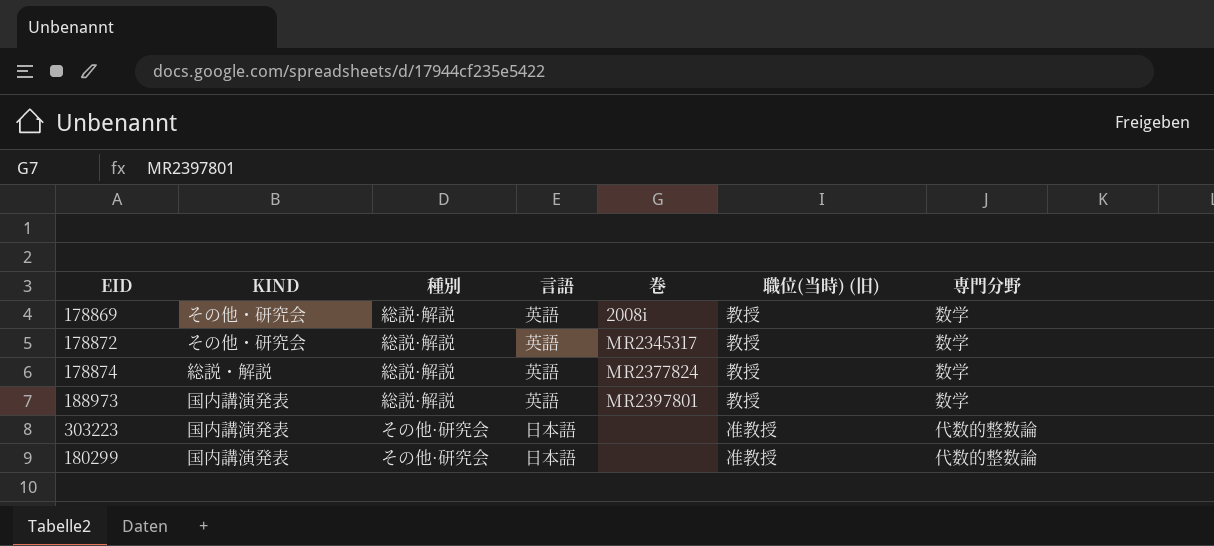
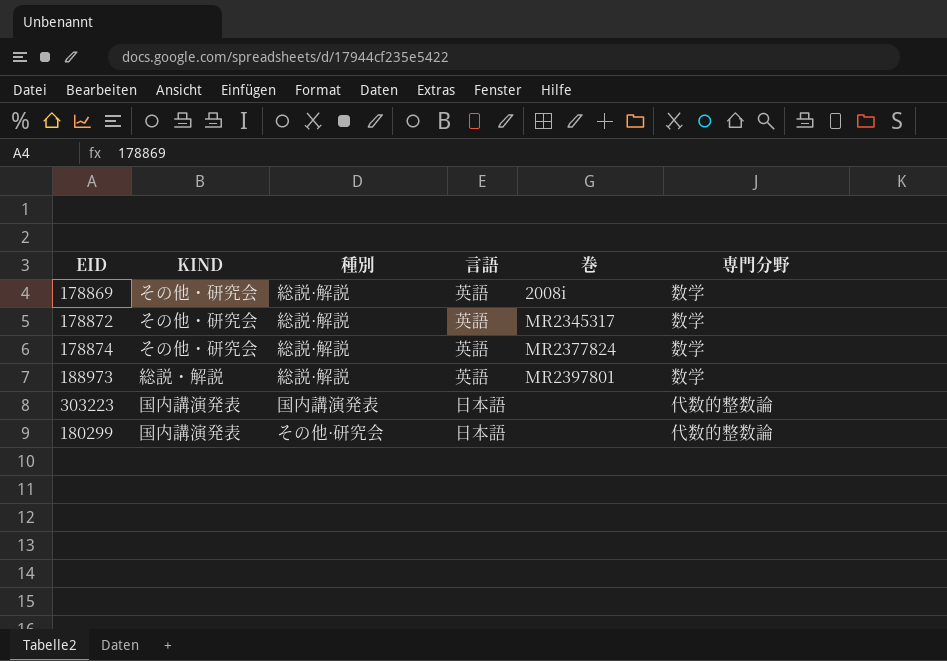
column 職位(当時) (旧) | position: 6 -> none
178874 | KIND: 総説・解説 -> その他・研究会
188973 | KIND: 国内講演発表 -> 総説・解説
303223 | 種別: その他·研究会 -> 国内講演発表

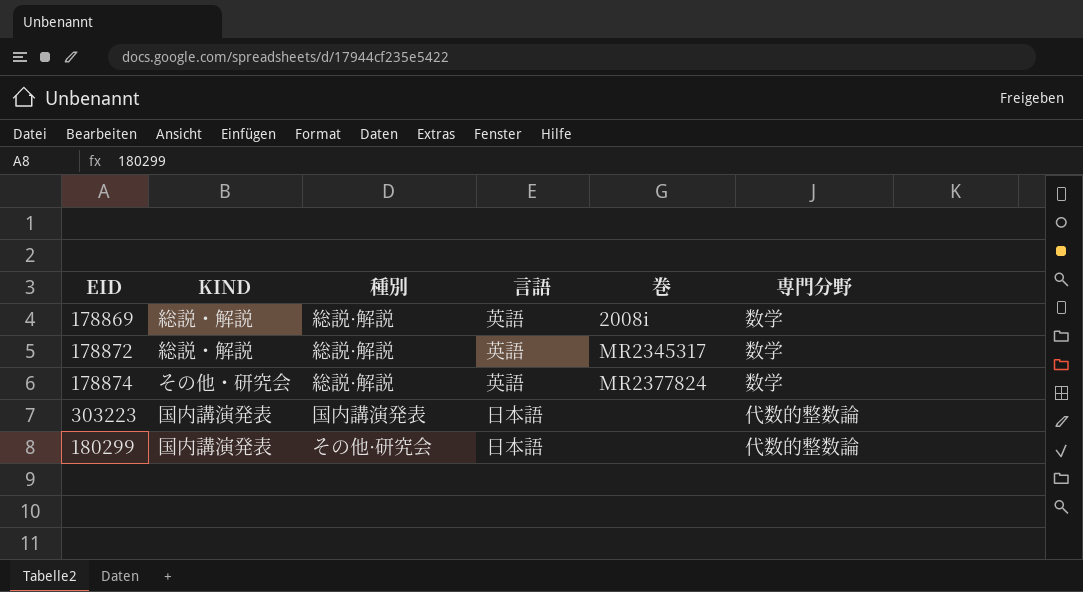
row 188973: 総説・解説 | 総説·解説 | 英語 | MR2397801 | 数学 -> none
178869 | KIND: その他・研究会 -> 総説・解説
178872 | KIND: その他・研究会 -> 総説・解説

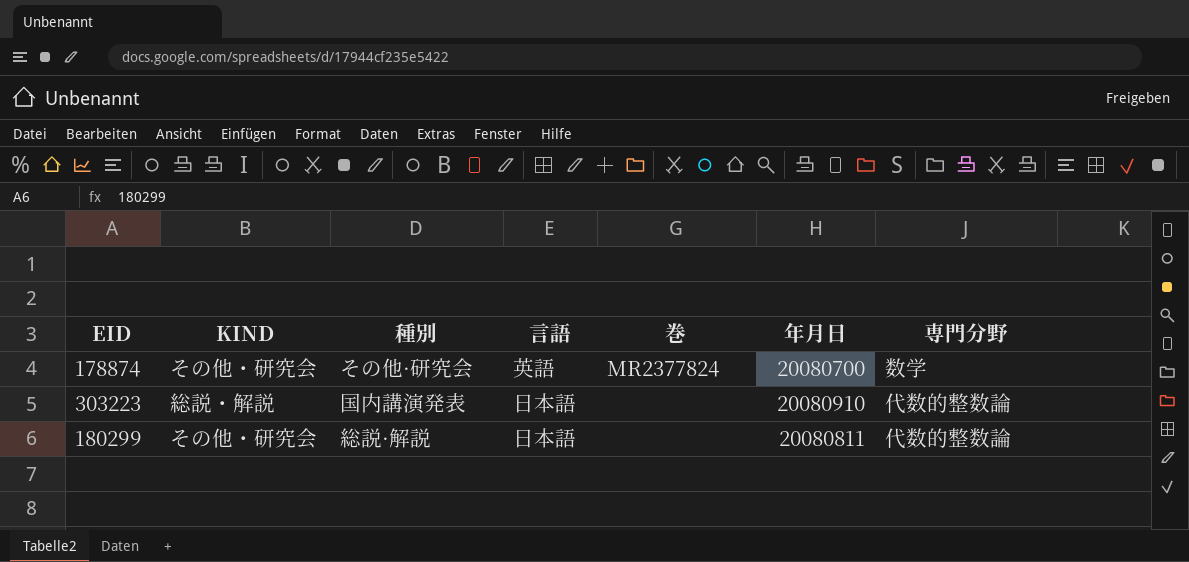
column 年月日 | position: none -> 6
row 178869: 総説・解説 | 総説·解説 | 英語 | 2008i | 数学 -> none
row 178872: 総説・解説 | 総説·解説 | 英語 | MR2345317 | 数学 -> none
178874 | 種別: 総説·解説 -> その他·研究会
303223 | KIND: 国内講演発表 -> 総説・解説
180299 | KIND: 国内講演発表 -> その他・研究会
180299 | 種別: その他·研究会 -> 総説·解説

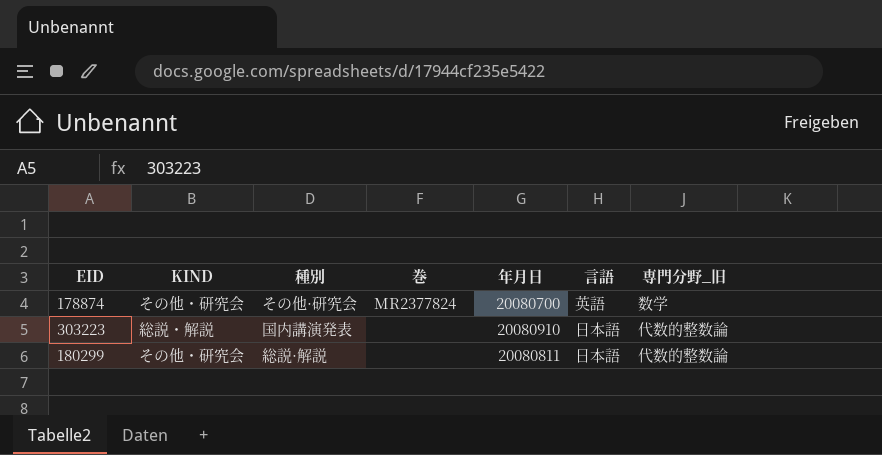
column 言語 | position: 4 -> 6
column name: 専門分野 -> 専門分野_旧

